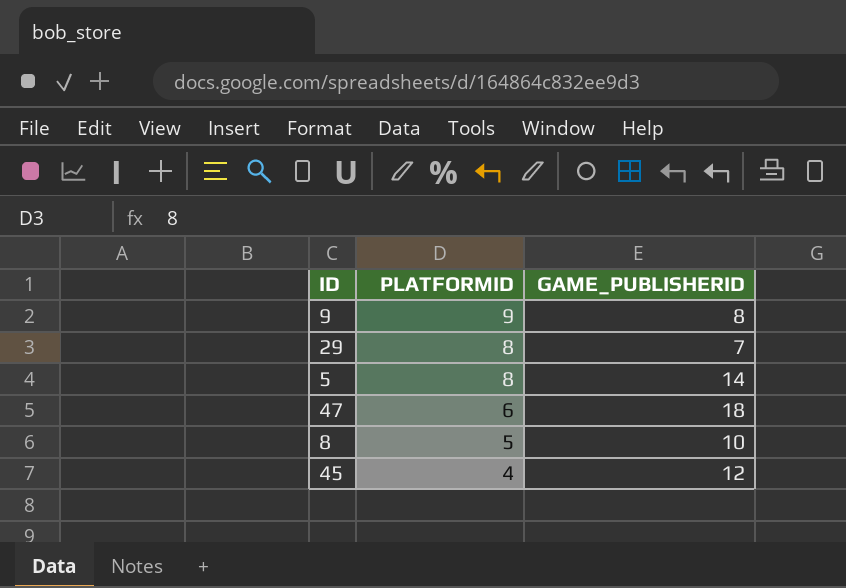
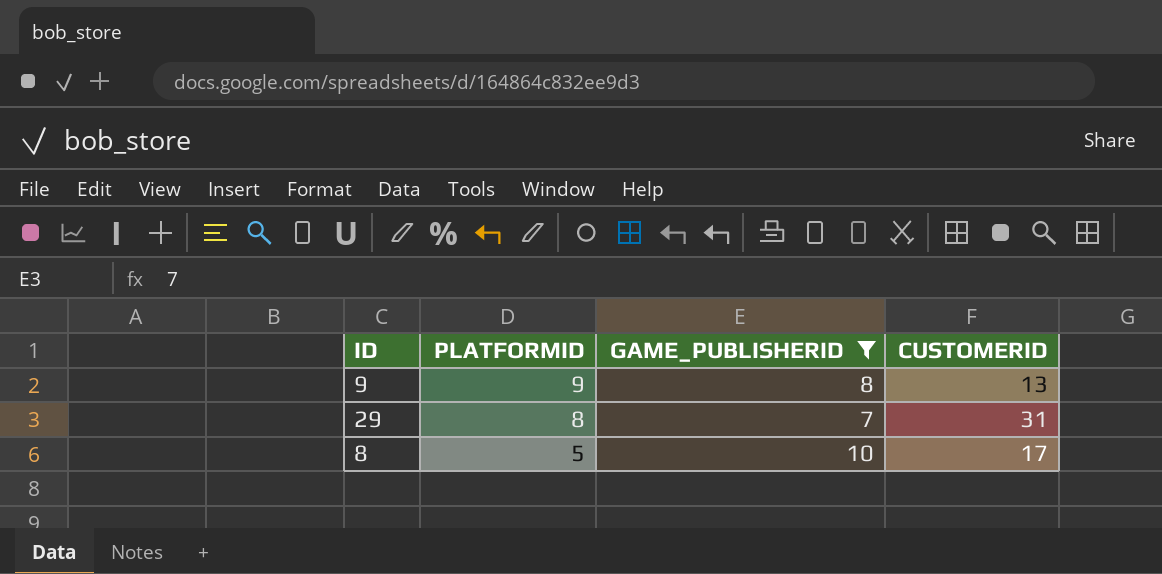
filter: none -> GAME_PUBLISHERID <= 10
column CUSTOMERID | position: none -> 4

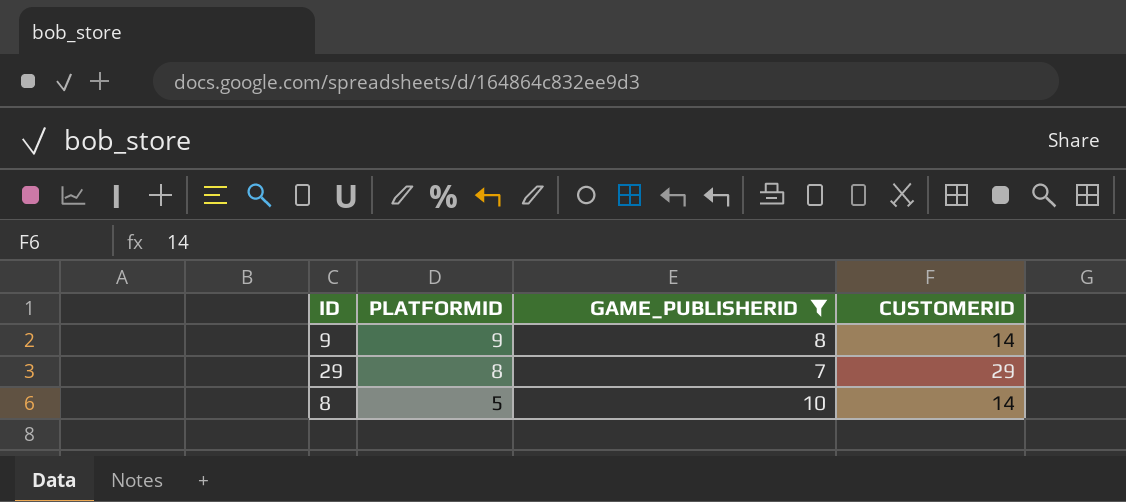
9 | CUSTOMERID: 13 -> 14
29 | CUSTOMERID: 31 -> 29
8 | CUSTOMERID: 17 -> 14

